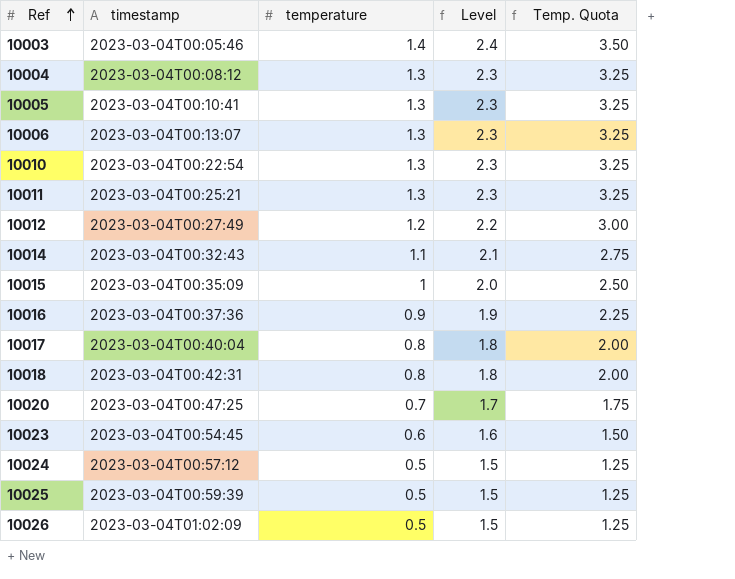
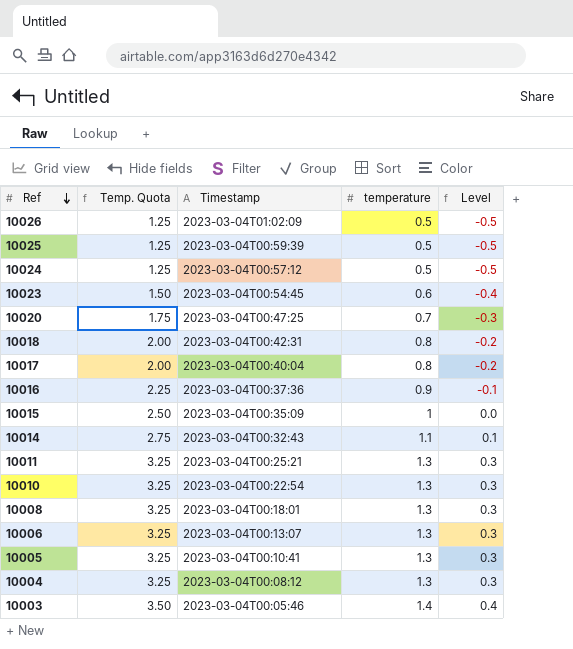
row order: Ref ascending -> Ref descending
column Temp. Quota | position: 5 -> 2
column name: timestamp -> Timestamp
column Level | formula: [temperature] + 1 -> [temperature] - 1
row 10012: 2023-03-04T00:27:49 | 1.2 | 2.2 | 3.00 -> none
row 10008: none -> 3.25 | 2023-03-04T00:18:01 | 1.3 | 0.3

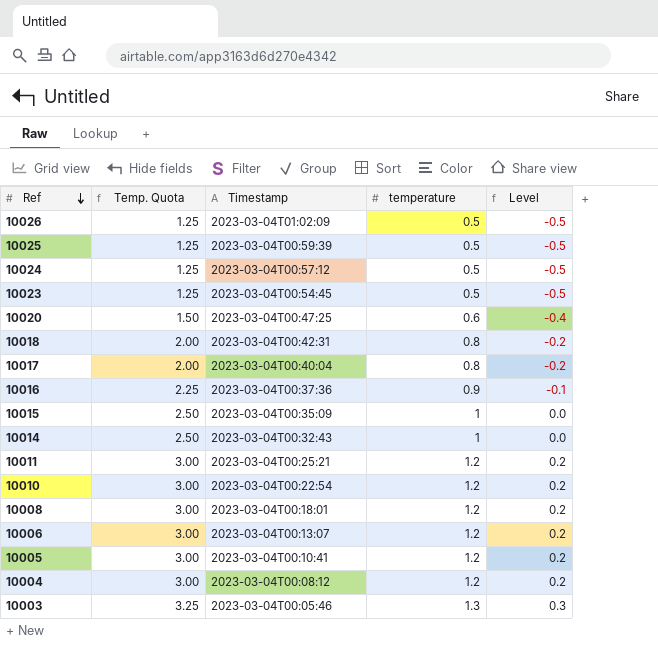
10023 | Temp. Quota: 1.50 -> 1.25
10023 | temperature: 0.6 -> 0.5
10023 | Level: -0.4 -> -0.5
10020 | Temp. Quota: 1.75 -> 1.50
10020 | temperature: 0.7 -> 0.6
10020 | Level: -0.3 -> -0.4
10014 | Temp. Quota: 2.75 -> 2.50
10014 | temperature: 1.1 -> 1
10014 | Level: 0.1 -> 0.0
10011 | Temp. Quota: 3.25 -> 3.00
10011 | temperature: 1.3 -> 1.2
10011 | Level: 0.3 -> 0.2
10010 | Temp. Quota: 3.25 -> 3.00
10010 | temperature: 1.3 -> 1.2
10010 | Level: 0.3 -> 0.2
10008 | Temp. Quota: 3.25 -> 3.00
10008 | temperature: 1.3 -> 1.2
10008 | Level: 0.3 -> 0.2
10006 | Temp. Quota: 3.25 -> 3.00
10006 | temperature: 1.3 -> 1.2
10006 | Level: 0.3 -> 0.2
10005 | Temp. Quota: 3.25 -> 3.00
10005 | temperature: 1.3 -> 1.2
10005 | Level: 0.3 -> 0.2
10004 | Temp. Quota: 3.25 -> 3.00
10004 | temperature: 1.3 -> 1.2
10004 | Level: 0.3 -> 0.2
10003 | Temp. Quota: 3.50 -> 3.25
10003 | temperature: 1.4 -> 1.3
10003 | Level: 0.4 -> 0.3

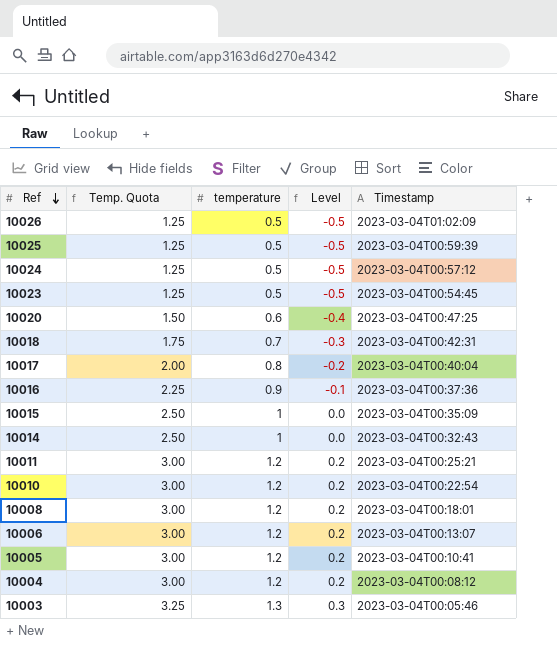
column Timestamp | position: 3 -> 5
10018 | Temp. Quota: 2.00 -> 1.75
10018 | temperature: 0.8 -> 0.7
10018 | Level: -0.2 -> -0.3

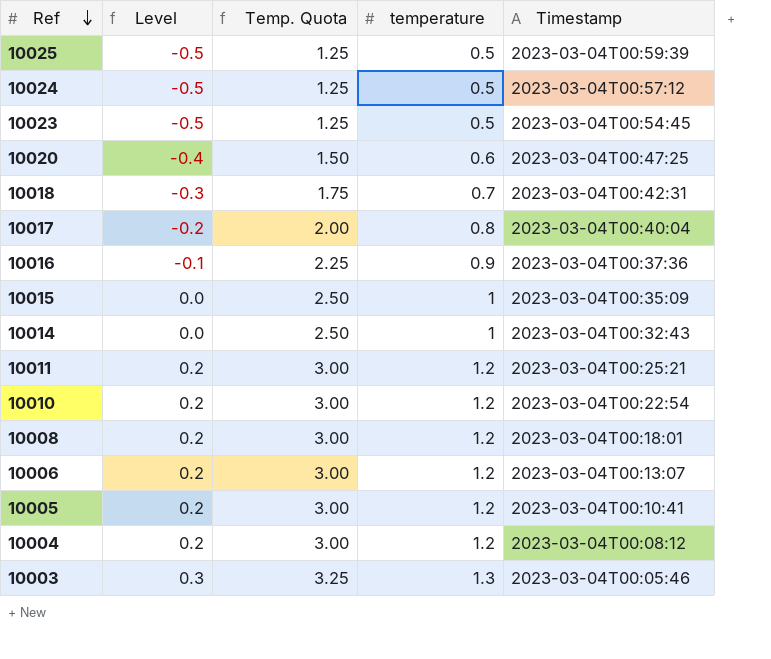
column Level | position: 4 -> 2
row 10026: 1.25 | 0.5 | -0.5 | 2023-03-04T01:02:09 -> none

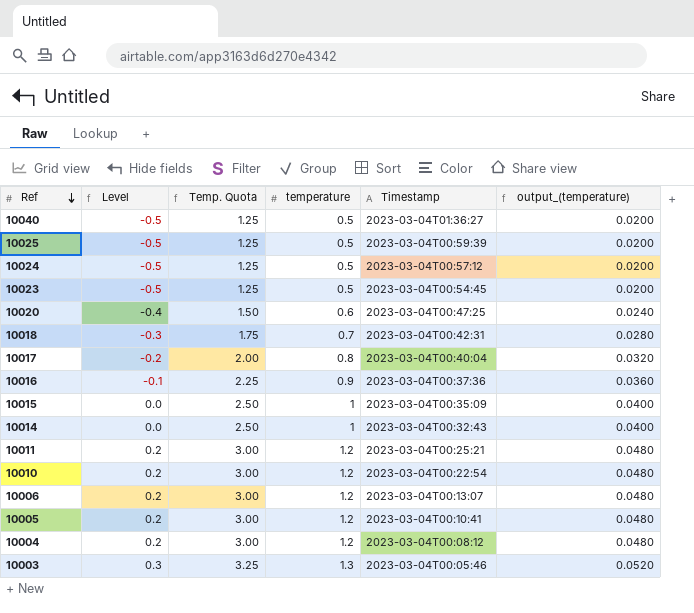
column output_(temperature) | formula: none -> [temperature] * 0.04
row 10008: 0.2 | 3.00 | 1.2 | 2023-03-04T00:18:01 -> none
row 10040: none -> -0.5 | 1.25 | 0.5 | 2023-03-04T01:36:27 | 0.0200

